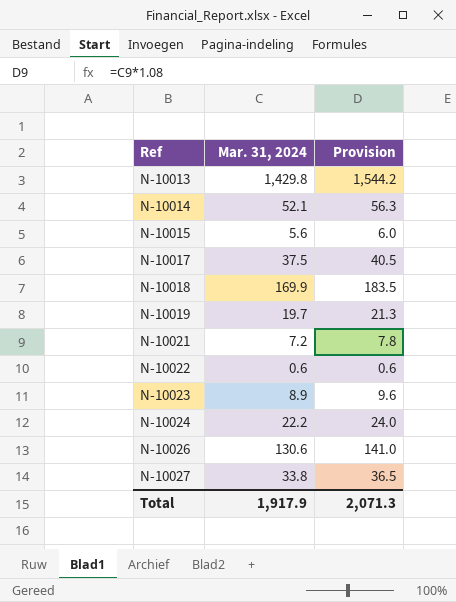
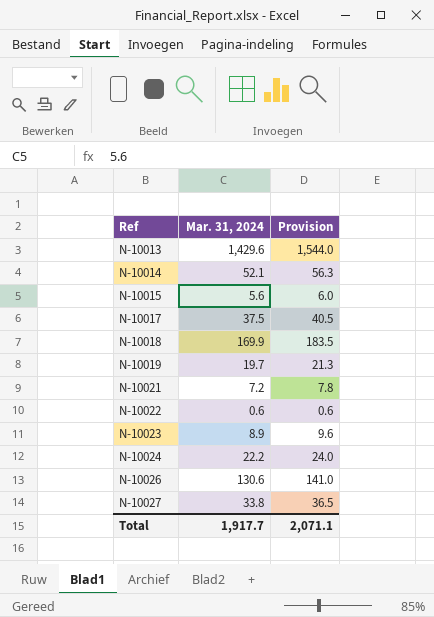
N-10013 | Mar. 31, 2024: 1,429.8 -> 1,429.6
N-10013 | Provision: 1,544.2 -> 1,544.0
Total | Mar. 31, 2024: 1,917.9 -> 1,917.7
Total | Provision: 2,071.3 -> 2,071.1

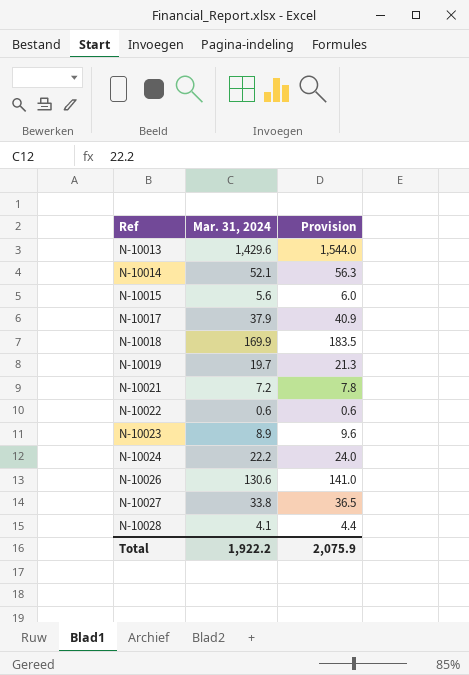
N-10017 | Mar. 31, 2024: 37.5 -> 37.9
N-10017 | Provision: 40.5 -> 40.9
row N-10028: none -> 4.1 | 4.4
Total | Mar. 31, 2024: 1,917.7 -> 1,922.2
Total | Provision: 2,071.1 -> 2,075.9

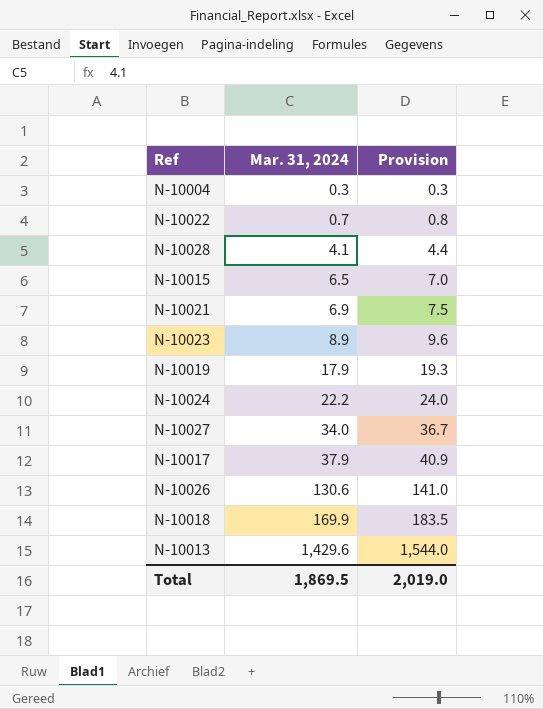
row order: Ref ascending -> Mar. 31, 2024 ascending
row N-10014: 52.1 | 56.3 -> none
row N-10004: none -> 0.3 | 0.3
N-10022 | Mar. 31, 2024: 0.6 -> 0.7
N-10022 | Provision: 0.6 -> 0.8
N-10015 | Mar. 31, 2024: 5.6 -> 6.5
N-10015 | Provision: 6.0 -> 7.0
N-10021 | Mar. 31, 2024: 7.2 -> 6.9
N-10021 | Provision: 7.8 -> 7.5
N-10019 | Mar. 31, 2024: 19.7 -> 17.9
N-10019 | Provision: 21.3 -> 19.3
N-10027 | Mar. 31, 2024: 33.8 -> 34.0
N-10027 | Provision: 36.5 -> 36.7
Total | Mar. 31, 2024: 1,922.2 -> 1,869.5
Total | Provision: 2,075.9 -> 2,019.0

